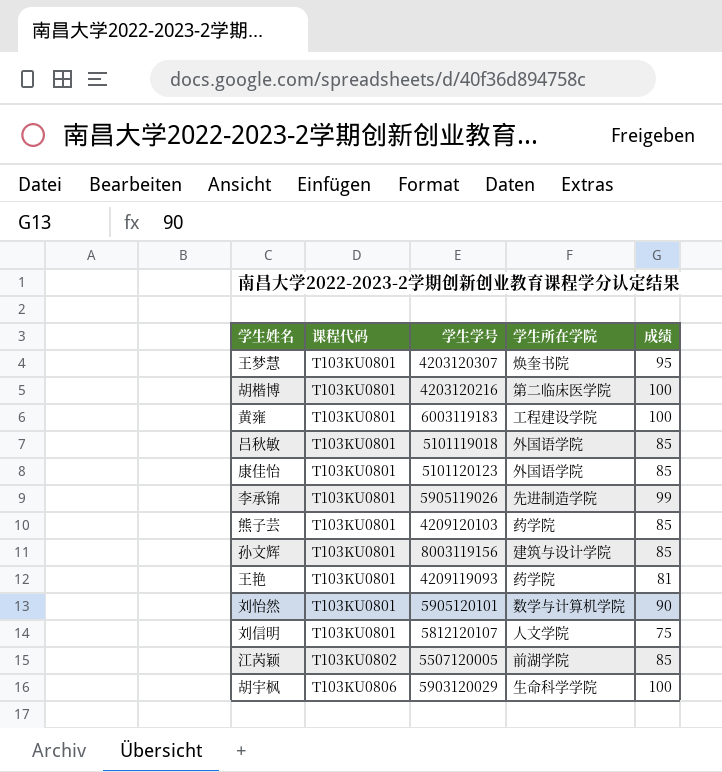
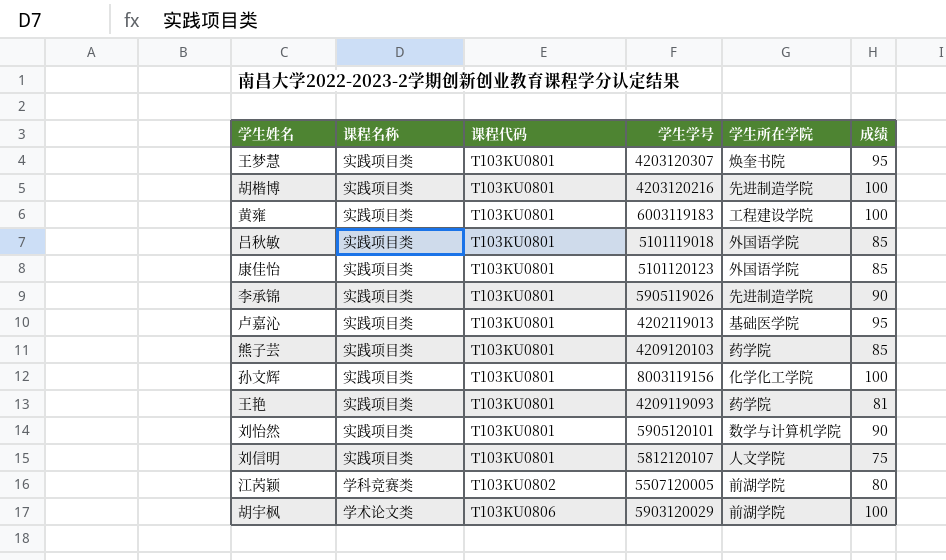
column 课程名称 | position: none -> 2
胡楷博 | 学生所在学院: 第二临床医学院 -> 先进制造学院
李承锦 | 成绩: 99 -> 90
row 卢嘉沁: none -> 实践项目类 | T103KU0801 | 4202119013 | 基础医学院 | 95
孙文辉 | 学生所在学院: 建筑与设计学院 -> 化学化工学院
孙文辉 | 成绩: 85 -> 100
江芮颖 | 成绩: 85 -> 80
胡宇枫 | 学生所在学院: 生命科学学院 -> 前湖学院

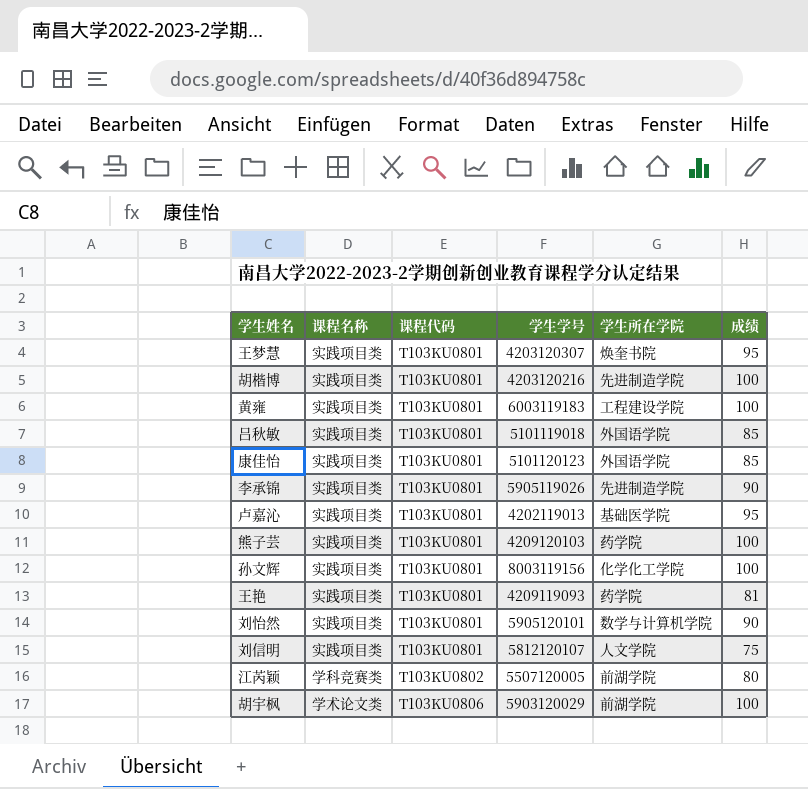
熊子芸 | 成绩: 85 -> 100

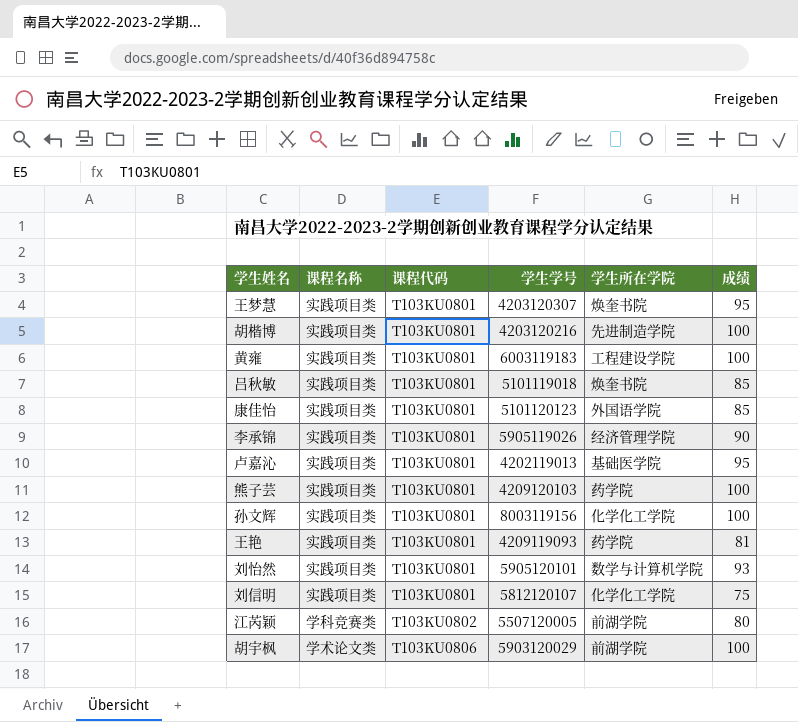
吕秋敏 | 学生所在学院: 外国语学院 -> 焕奎书院
李承锦 | 学生所在学院: 先进制造学院 -> 经济管理学院
刘怡然 | 成绩: 90 -> 93
刘信明 | 学生所在学院: 人文学院 -> 化学化工学院

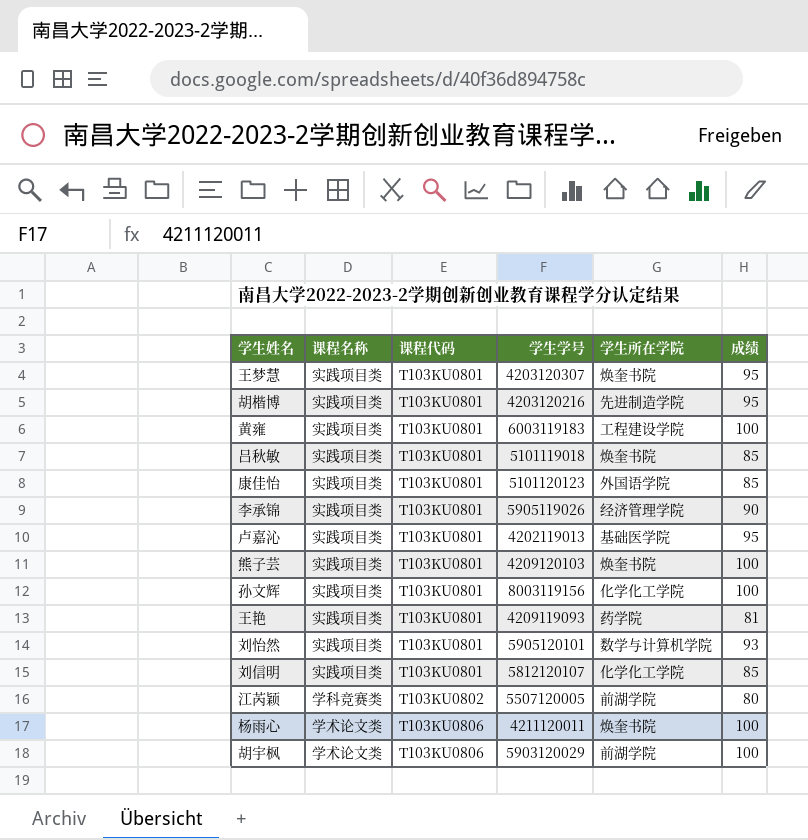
胡楷博 | 成绩: 100 -> 95
熊子芸 | 学生所在学院: 药学院 -> 焕奎书院
刘信明 | 成绩: 75 -> 85
row 杨雨心: none -> 学术论文类 | T103KU0806 | 4211120011 | 焕奎书院 | 100

